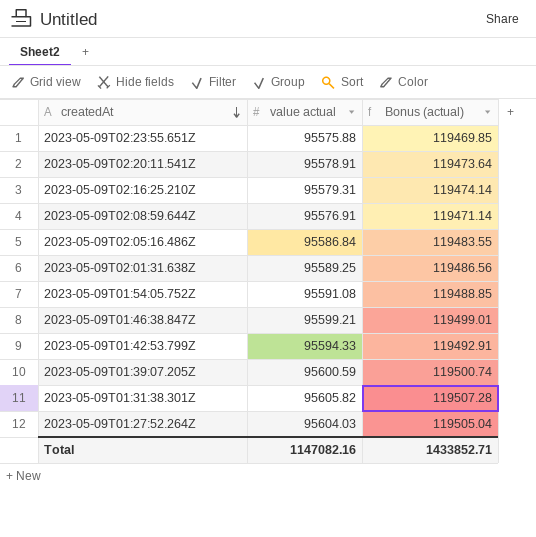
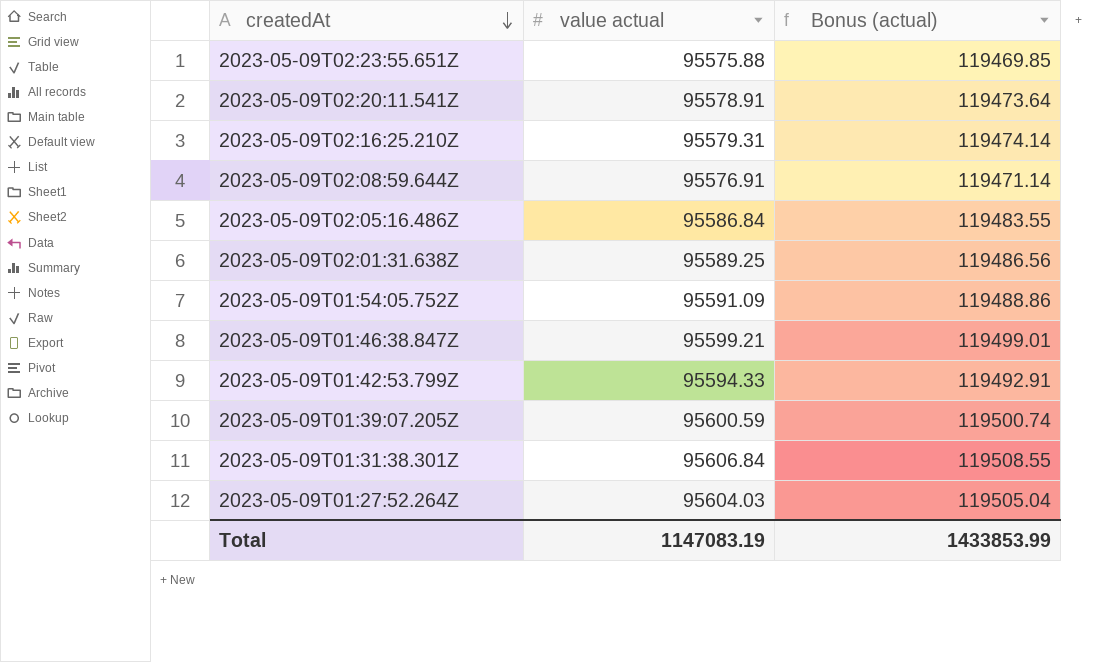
2023-05-09T01:54:05.752Z | value actual: 95591.08 -> 95591.09
2023-05-09T01:54:05.752Z | Bonus (actual): 119488.85 -> 119488.86
2023-05-09T01:31:38.301Z | value actual: 95605.82 -> 95606.84
2023-05-09T01:31:38.301Z | Bonus (actual): 119507.28 -> 119508.55
Total | value actual: 1147082.16 -> 1147083.19
Total | Bonus (actual): 1433852.71 -> 1433853.99

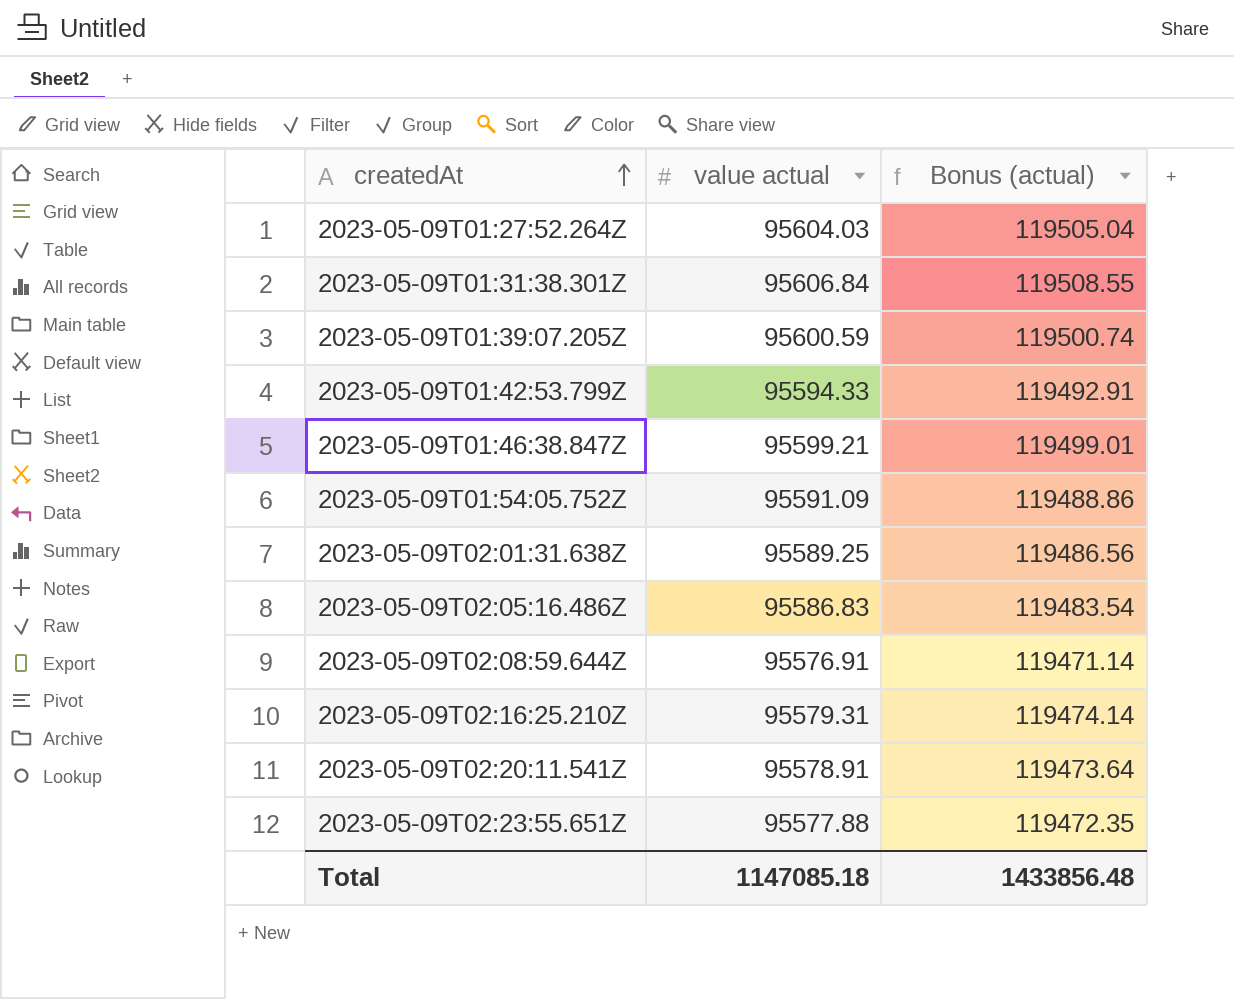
row order: createdAt descending -> createdAt ascending
2023-05-09T02:05:16.486Z | value actual: 95586.84 -> 95586.83
2023-05-09T02:05:16.486Z | Bonus (actual): 119483.55 -> 119483.54
2023-05-09T02:23:55.651Z | value actual: 95575.88 -> 95577.88
2023-05-09T02:23:55.651Z | Bonus (actual): 119469.85 -> 119472.35
Total | value actual: 1147083.19 -> 1147085.18
Total | Bonus (actual): 1433853.99 -> 1433856.48

